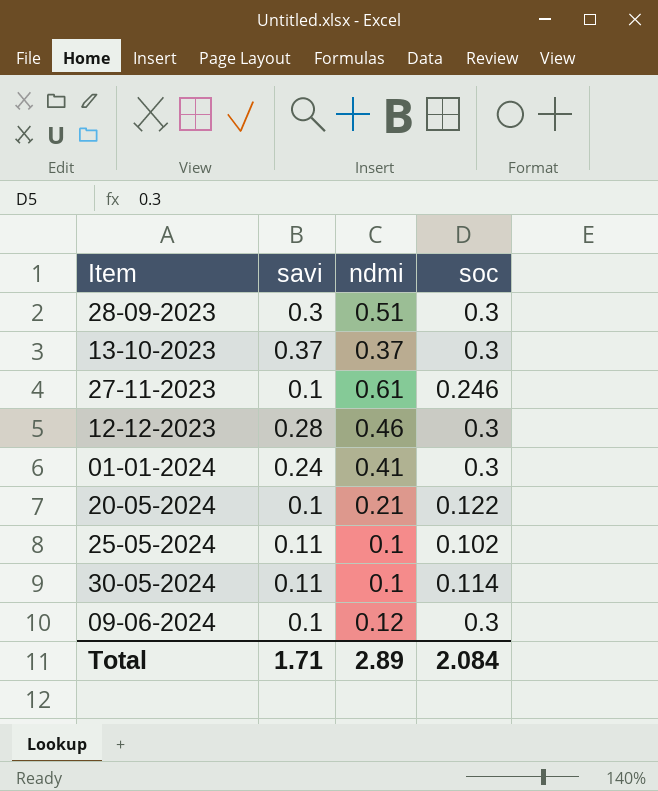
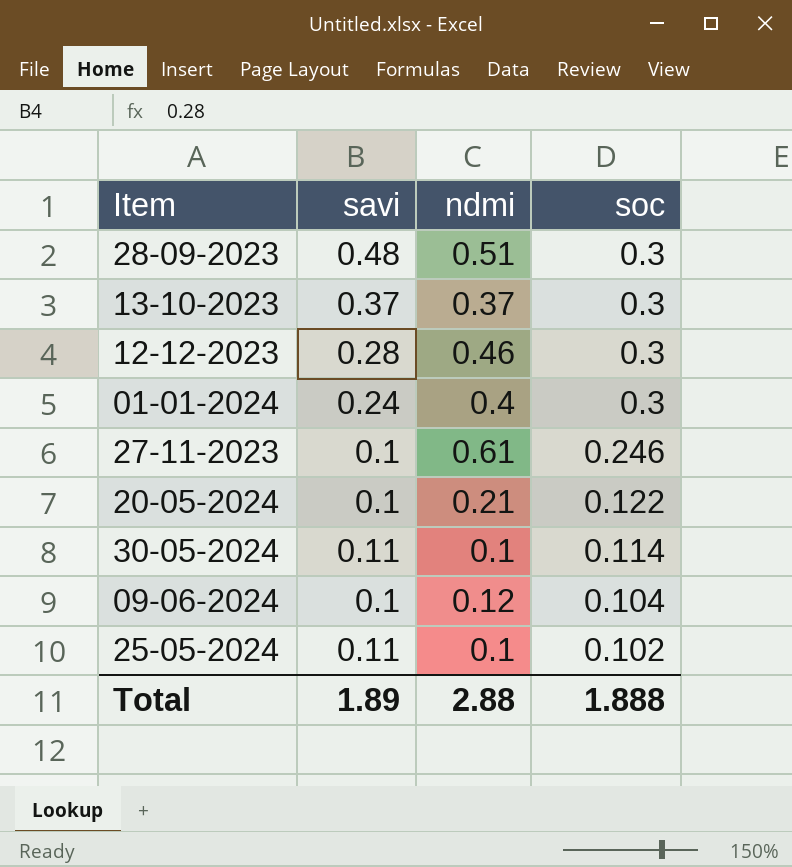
row order: Item ascending -> soc descending
28-09-2023 | savi: 0.3 -> 0.48
01-01-2024 | ndmi: 0.41 -> 0.4
09-06-2024 | soc: 0.3 -> 0.104
Total | savi: 1.71 -> 1.89
Total | ndmi: 2.89 -> 2.88
Total | soc: 2.084 -> 1.888

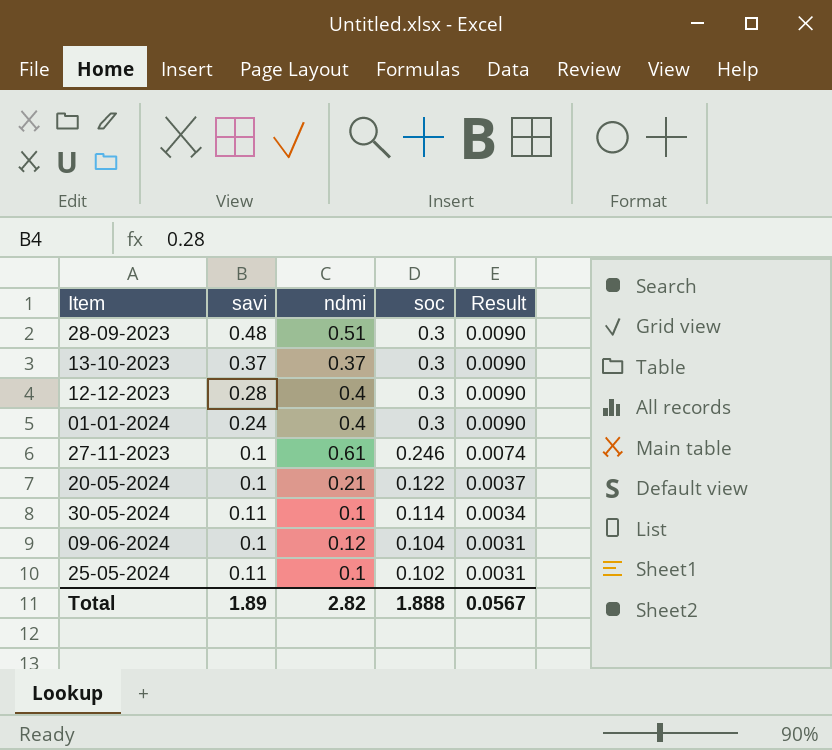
column Result | formula: none -> [soc] * 0.03
12-12-2023 | ndmi: 0.46 -> 0.4
Total | ndmi: 2.88 -> 2.82

